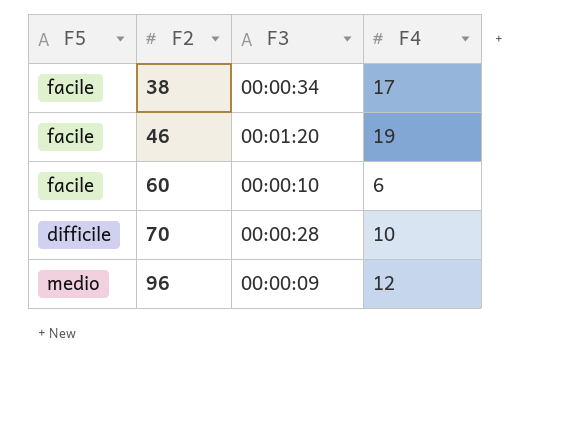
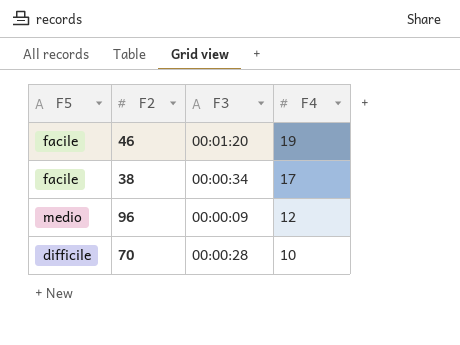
row order: F2 ascending -> F4 descending
row 60: facile | 00:00:10 | 6 -> none

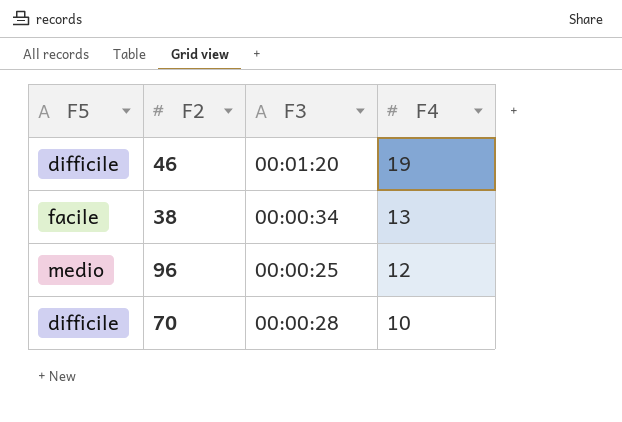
46 | F5: facile -> difficile
38 | F4: 17 -> 13
96 | F3: 00:00:09 -> 00:00:25

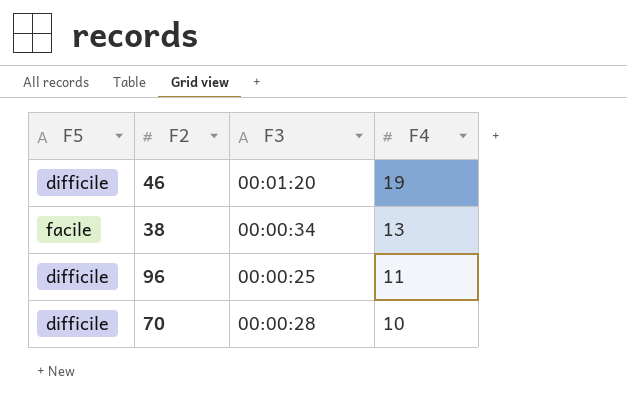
96 | F5: medio -> difficile
96 | F4: 12 -> 11

